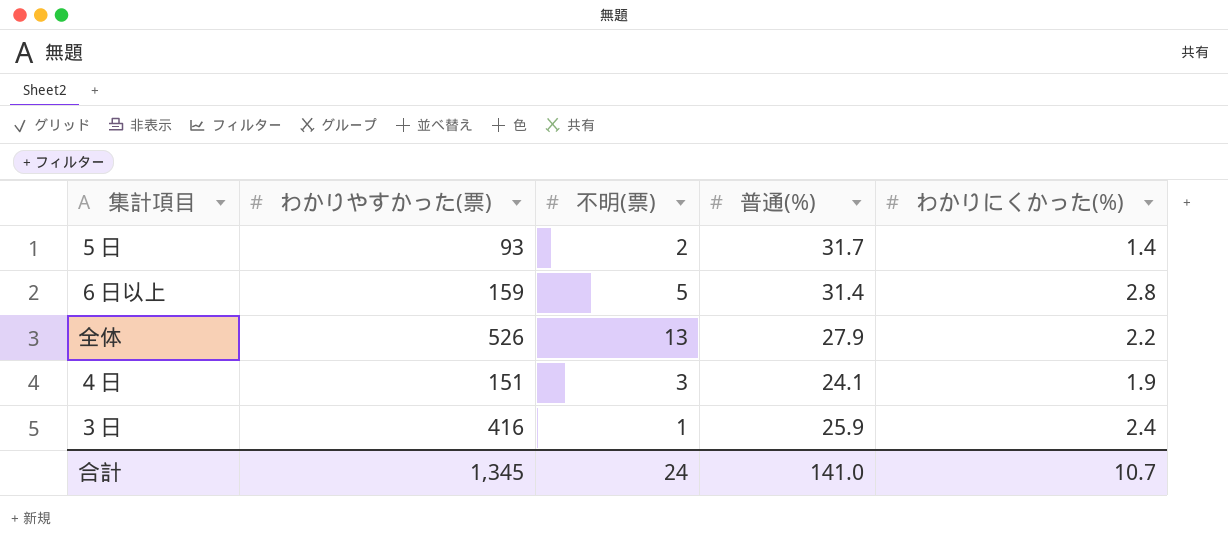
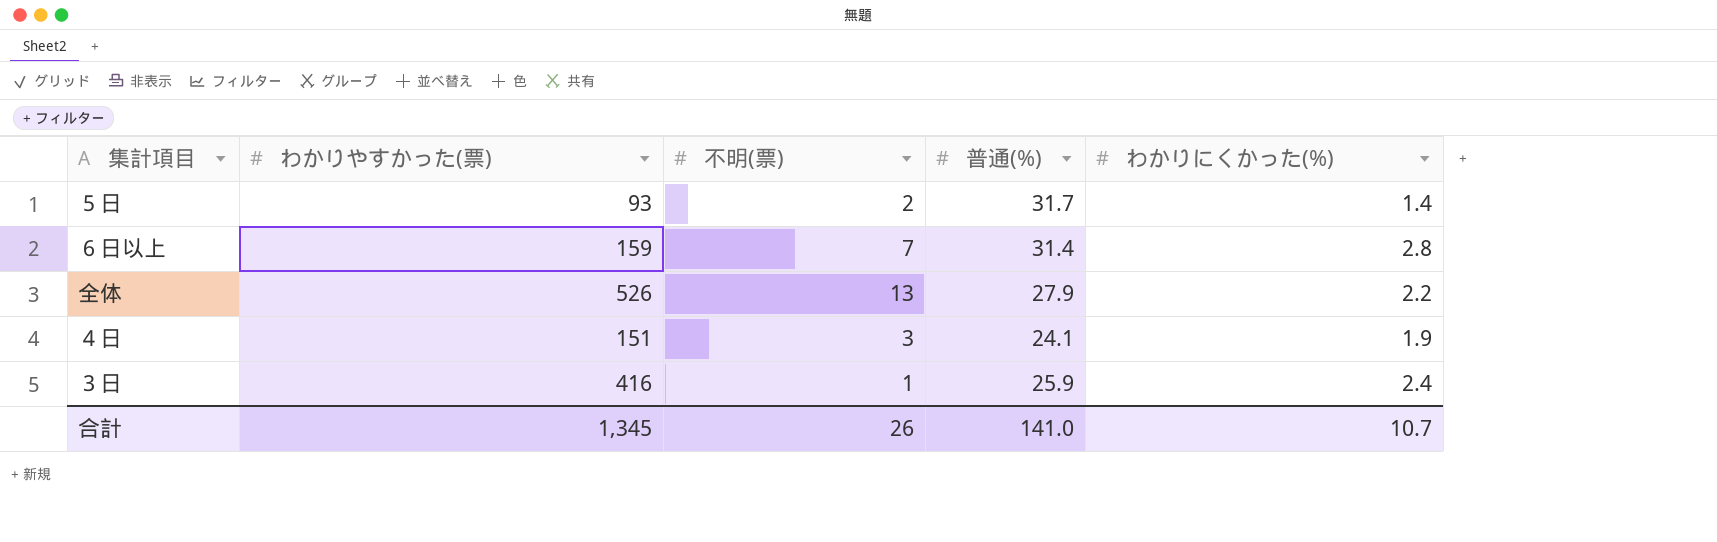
６日以上 | 不明(票): 5 -> 7
合計 | 不明(票): 24 -> 26

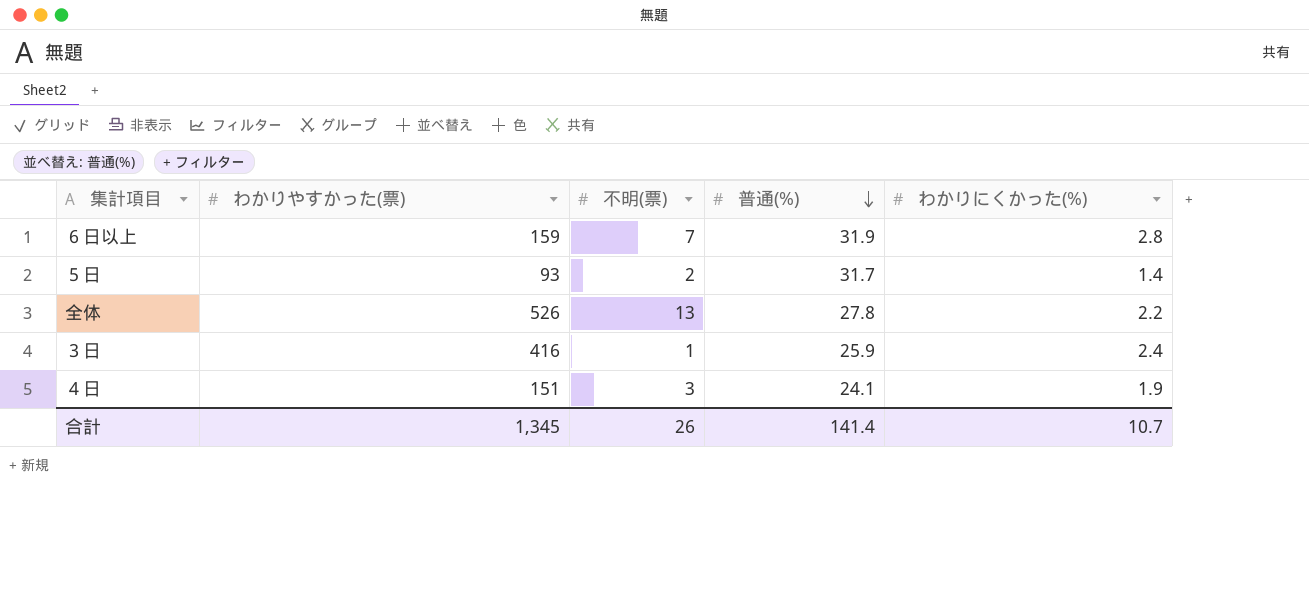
row order: none -> 普通(%) descending
６日以上 | 普通(%): 31.4 -> 31.9
全体 | 普通(%): 27.9 -> 27.8
合計 | 普通(%): 141.0 -> 141.4

